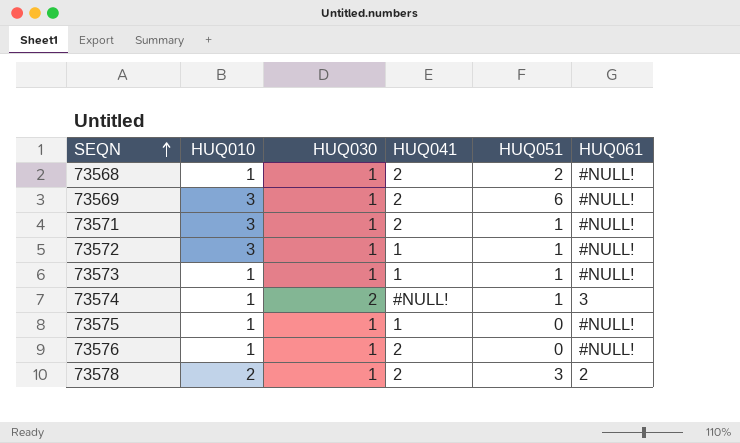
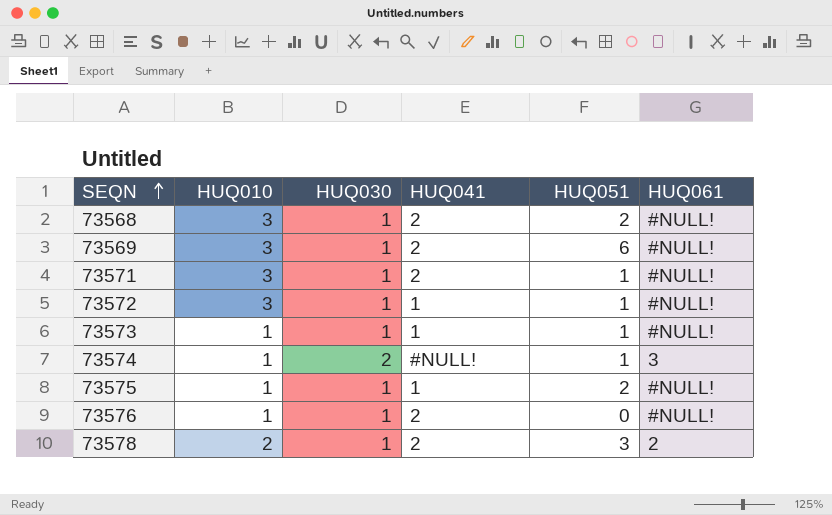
73568 | HUQ010: 1 -> 3
73575 | HUQ051: 0 -> 2

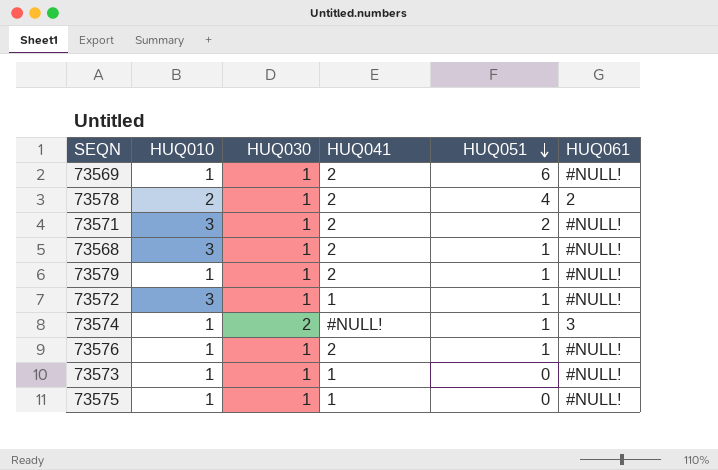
row order: SEQN ascending -> HUQ051 descending
73569 | HUQ010: 3 -> 1
73578 | HUQ051: 3 -> 4
73571 | HUQ051: 1 -> 2
73568 | HUQ051: 2 -> 1
row 73579: none -> 1 | 1 | 2 | 1 | #NULL!
73576 | HUQ051: 0 -> 1
73573 | HUQ051: 1 -> 0
73575 | HUQ051: 2 -> 0

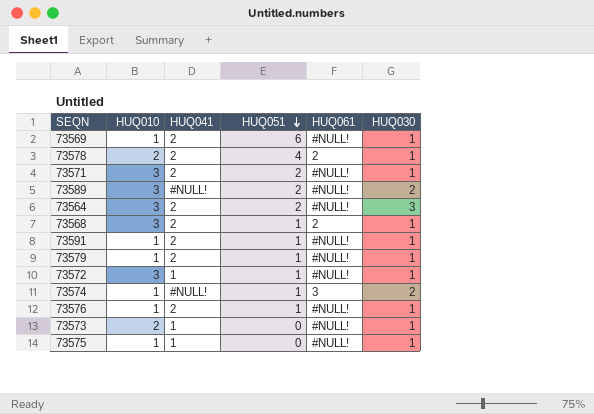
column HUQ030 | position: 3 -> 6
row 73589: none -> 3 | #NULL! | 2 | #NULL! | 2
row 73564: none -> 3 | 2 | 2 | #NULL! | 3
73568 | HUQ061: #NULL! -> 2
row 73591: none -> 1 | 2 | 1 | #NULL! | 1
73573 | HUQ010: 1 -> 2

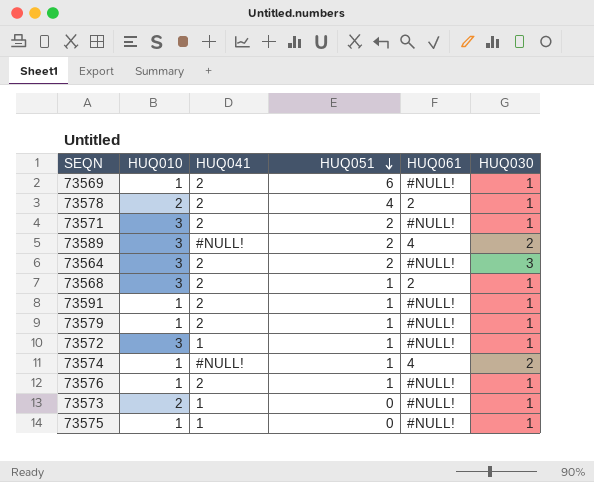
73589 | HUQ061: #NULL! -> 4
73574 | HUQ061: 3 -> 4

